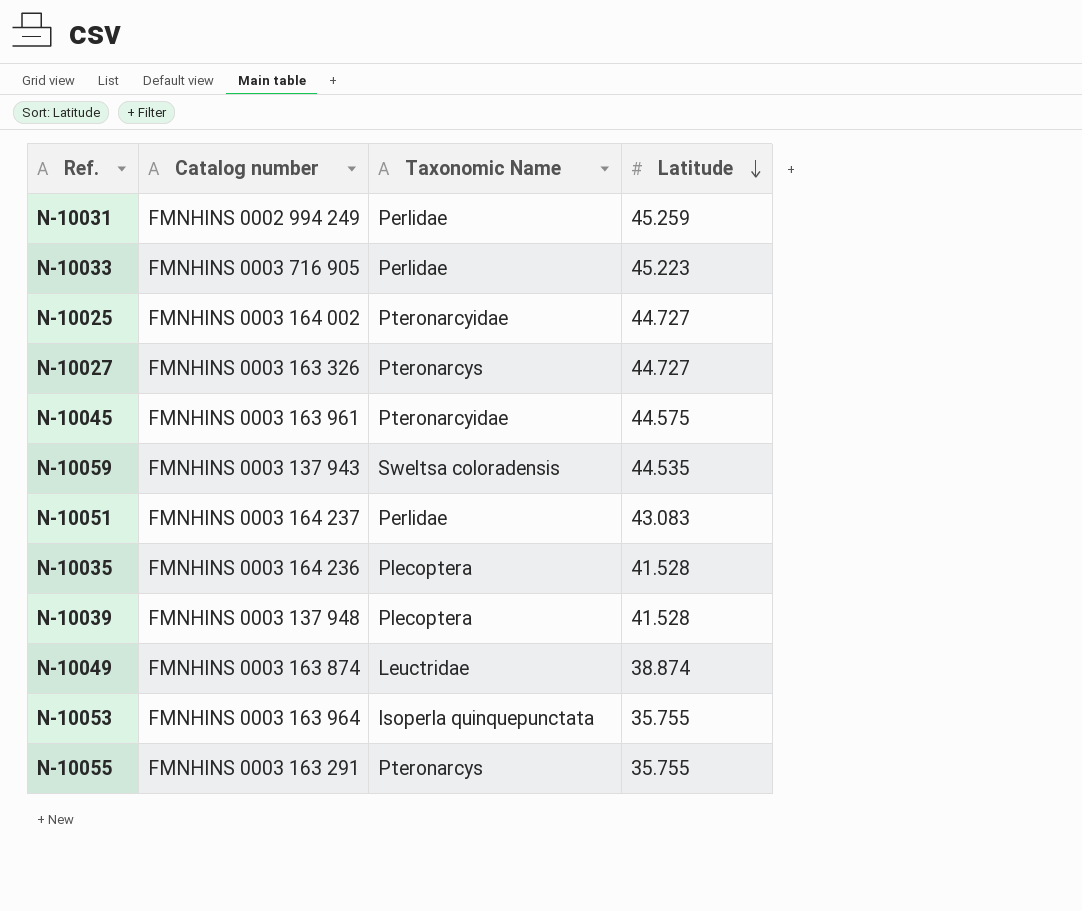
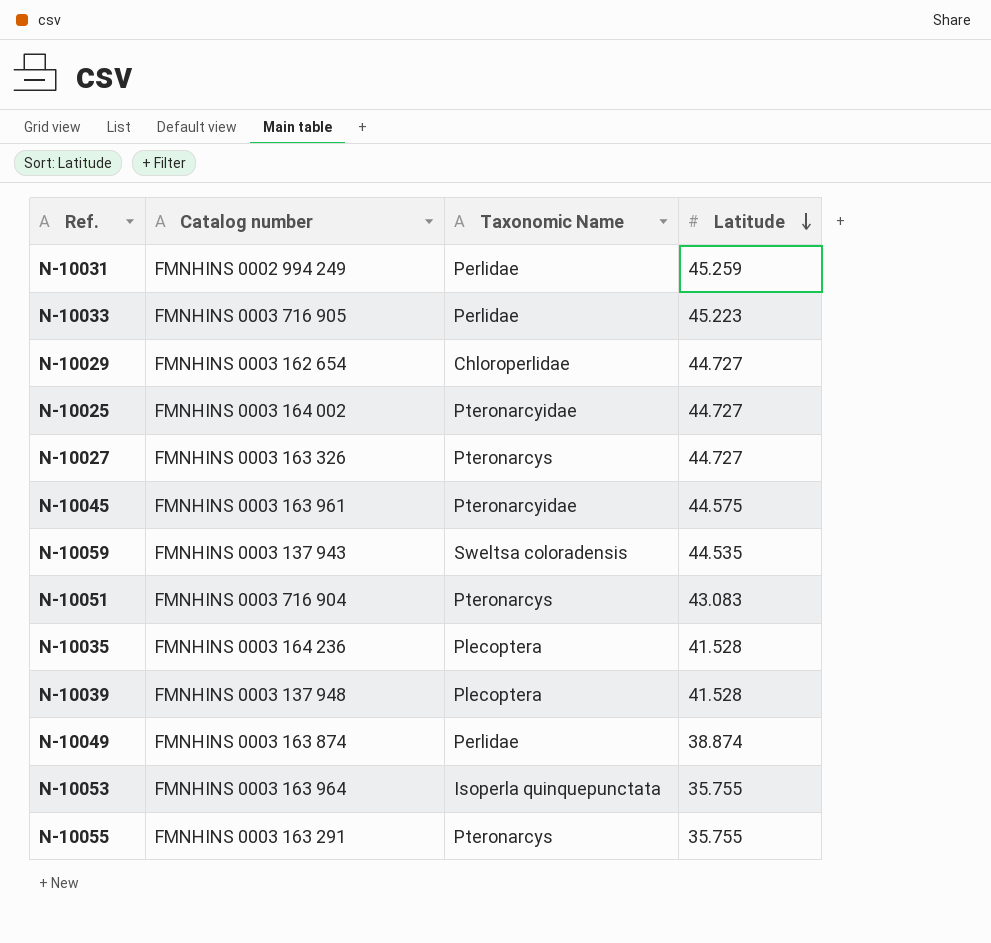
row N-10029: none -> FMNHINS 0003 162 654 | Chloroperlidae | 44.727
N-10051 | Catalog number: FMNHINS 0003 164 237 -> FMNHINS 0003 716 904
N-10051 | Taxonomic Name: Perlidae -> Pteronarcys
N-10049 | Taxonomic Name: Leuctridae -> Perlidae

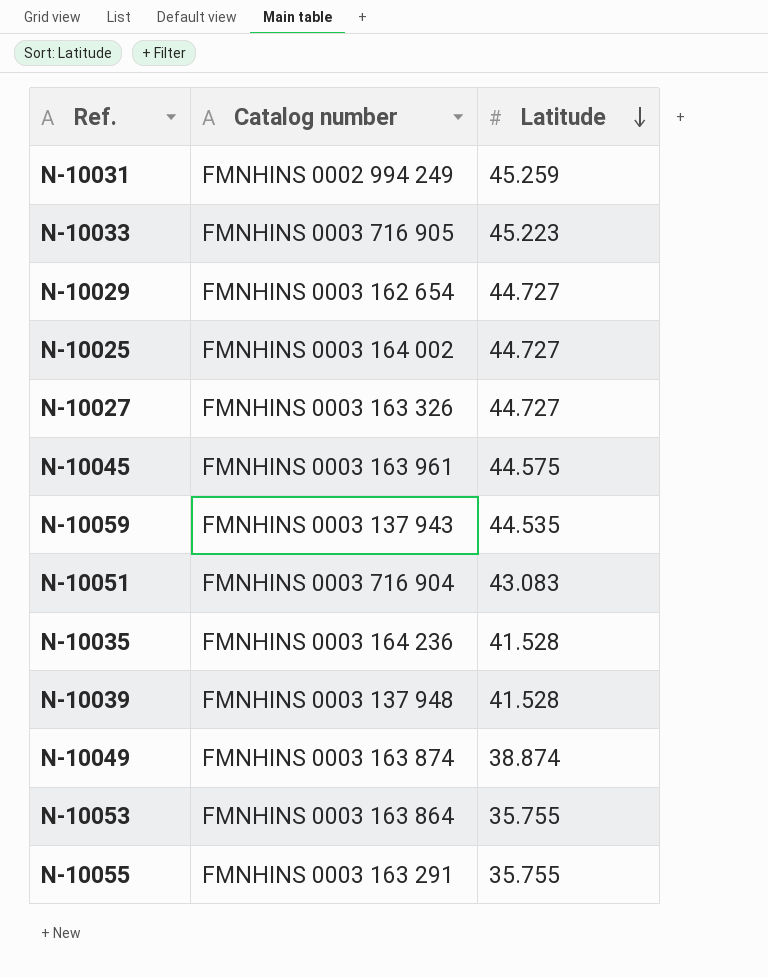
column Taxonomic Name | position: 3 -> none
N-10053 | Catalog number: FMNHINS 0003 163 964 -> FMNHINS 0003 163 864

